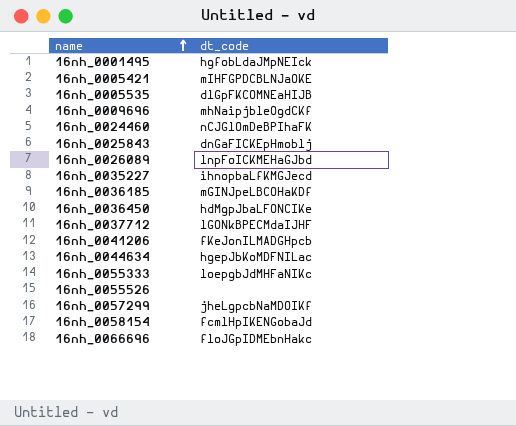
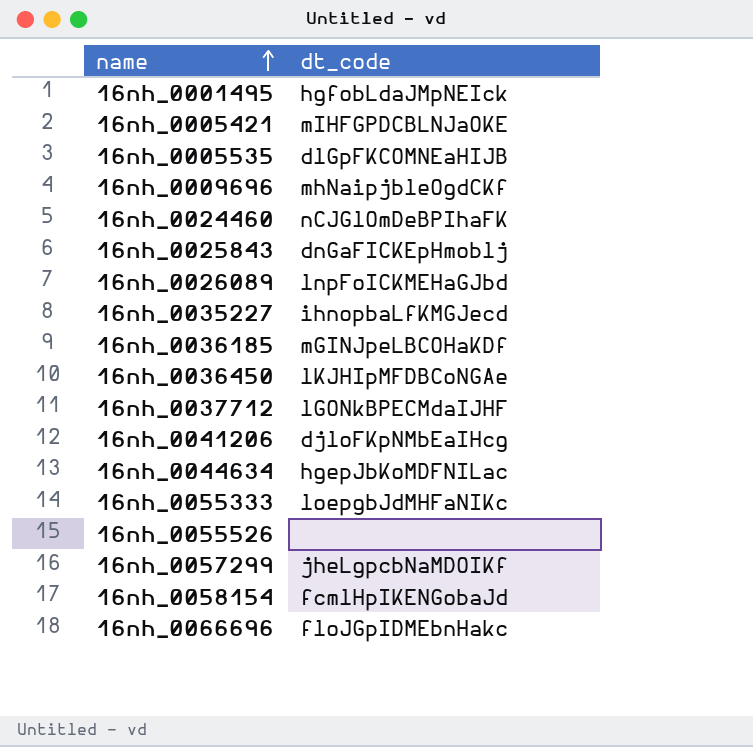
16nh_0036450 | dt_code: hdMgpJbaLFONCIKe -> lKJHIpMFDBCoNGAe
16nh_0041206 | dt_code: fKeJonILMADGHpcb -> djloFKpNMbEaIHcg

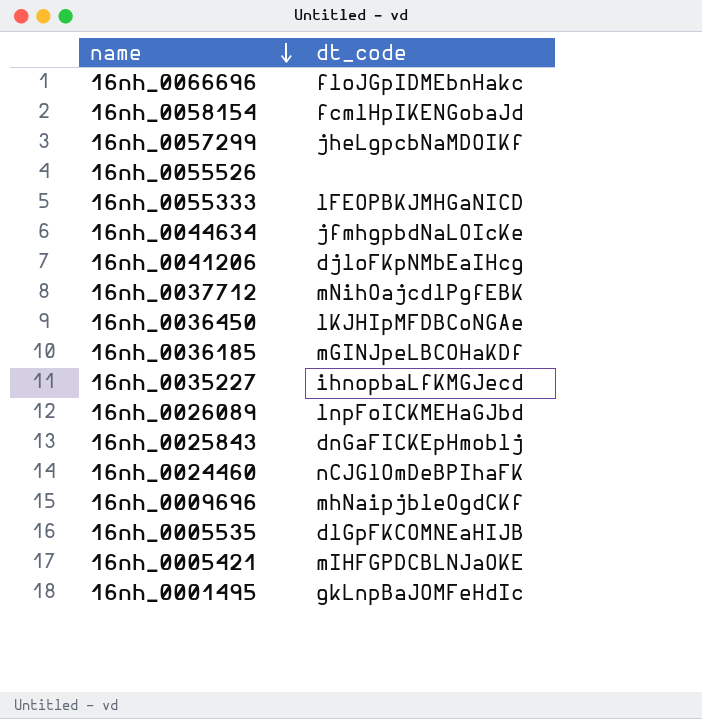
row order: name ascending -> name descending
16nh_0055333 | dt_code: loepgbJdMHFaNIKc -> lFEOPBKJMHGaNICD
16nh_0044634 | dt_code: hgepJbKoMDFNILac -> jfmhgpbdNaLOIcKe
16nh_0037712 | dt_code: lGONkBPECMdaIJHF -> mNihOajcdlPgfEBK
16nh_0001495 | dt_code: hgfobLdaJMpNEIck -> gkLnpBaJOMFeHdIc

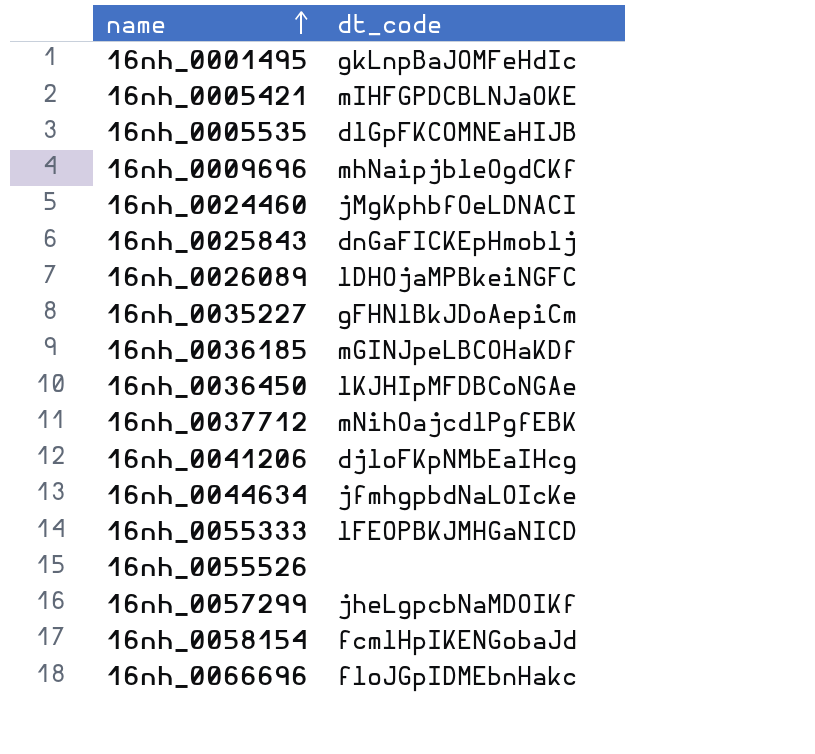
row order: name descending -> name ascending
16nh_0024460 | dt_code: nCJGlOmDeBPIhaFK -> jMgKphbfOeLDNACI
16nh_0026089 | dt_code: lnpFoICKMEHaGJbd -> lDHOjaMPBkeiNGFC
16nh_0035227 | dt_code: ihnopbaLfKMGJecd -> gFHNlBkJDoAepiCm

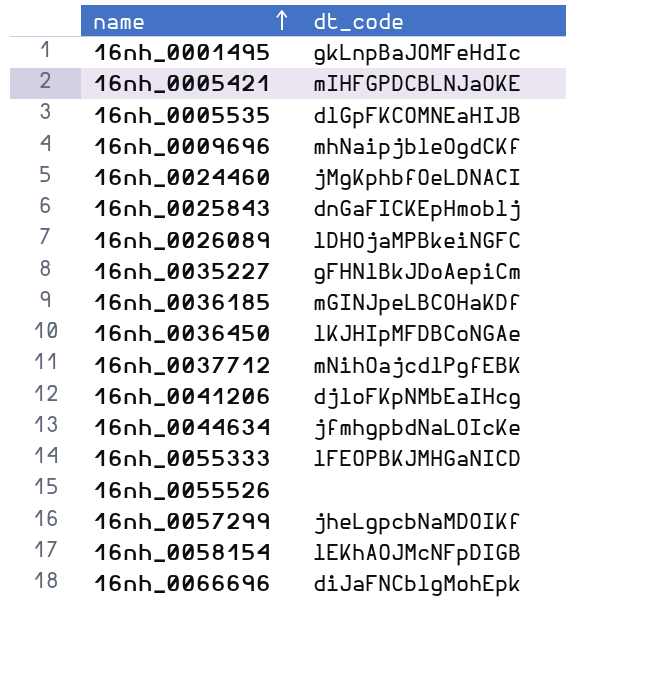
16nh_0058154 | dt_code: fcmlHpIKENGobaJd -> lEKhAOJMcNFpDIGB
16nh_0066696 | dt_code: floJGpIDMEbnHakc -> diJaFNCblgMohEpk

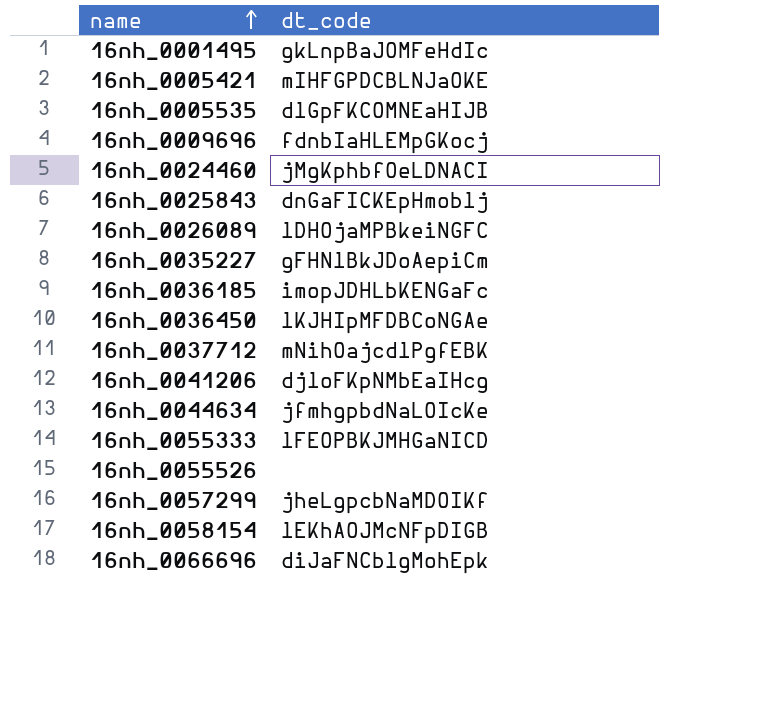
16nh_0009696 | dt_code: mhNaipjbleOgdCKf -> fdnbIaHLEMpGKocj
16nh_0036185 | dt_code: mGINJpeLBCOHaKDf -> imopJDHLbKENGaFc

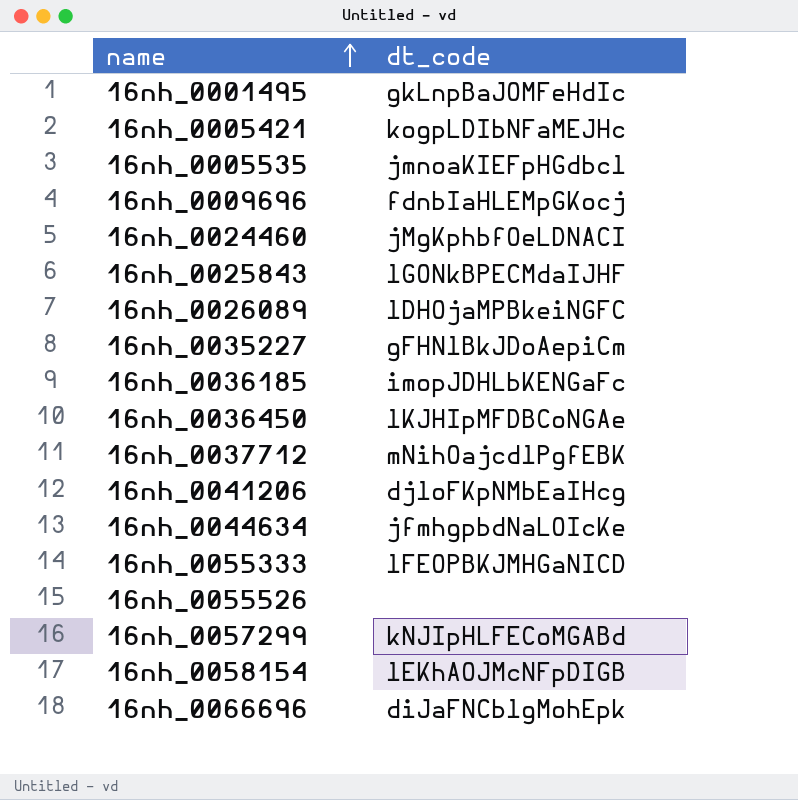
16nh_0005421 | dt_code: mIHFGPDCBLNJaOKE -> kogpLDIbNFaMEJHc
16nh_0005535 | dt_code: dlGpFKCOMNEaHIJB -> jmnoaKIEFpHGdbcl
16nh_0025843 | dt_code: dnGaFICKEpHmoblj -> lGONkBPECMdaIJHF
16nh_0057299 | dt_code: jheLgpcbNaMDOIKf -> kNJIpHLFECoMGABd

